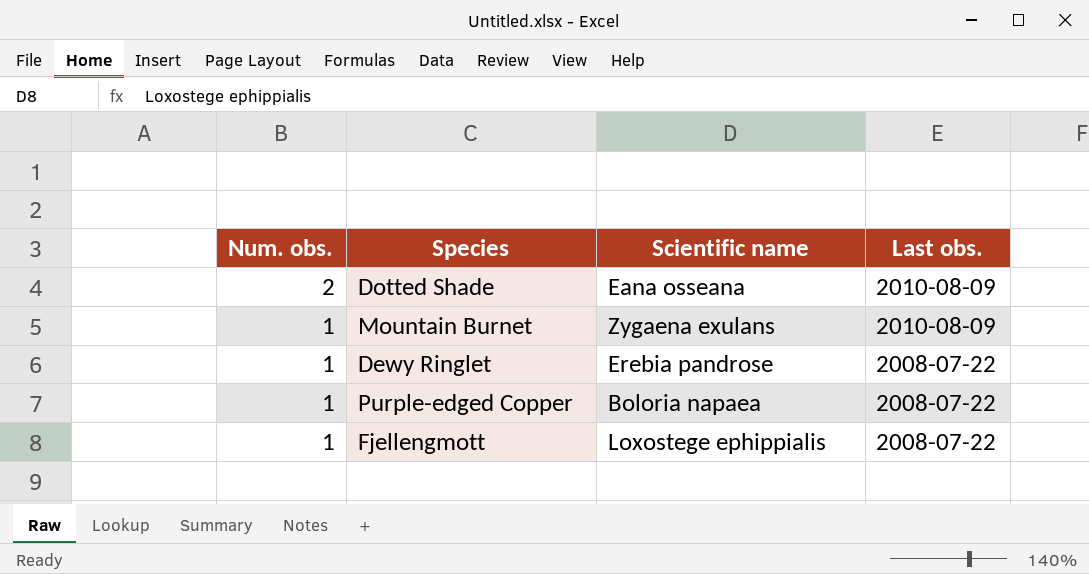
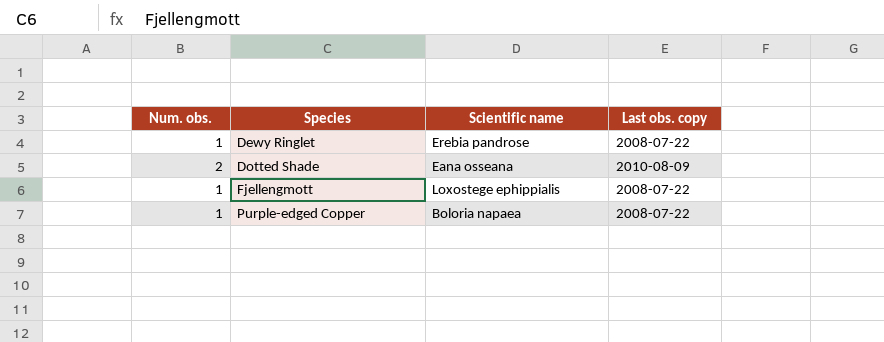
row order: Num. obs. descending -> Species ascending
column name: Last obs. -> Last obs. copy
row Mountain Burnet: 1 | Zygaena exulans | 2010-08-09 -> none

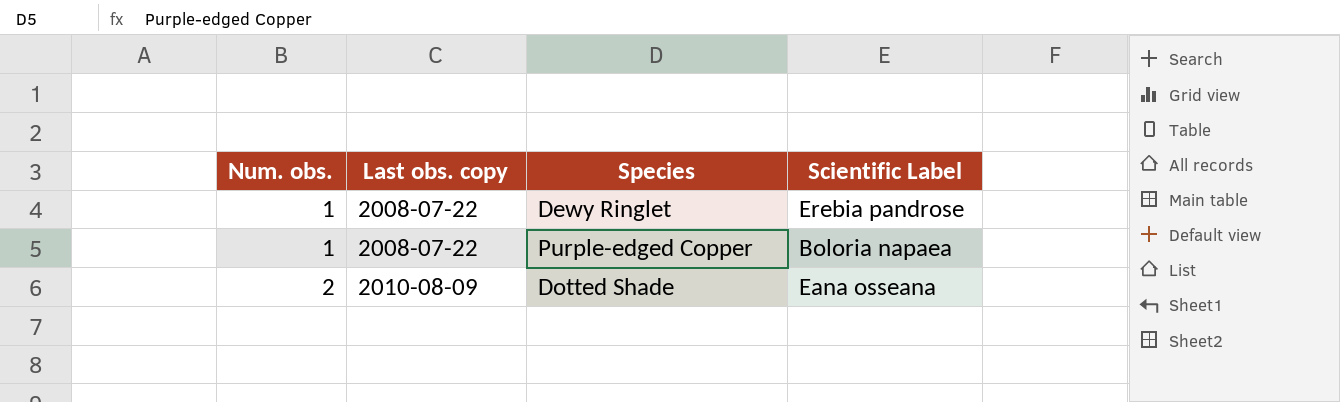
row order: Species ascending -> Num. obs. ascending
column Last obs. copy | position: 4 -> 2
column name: Scientific name -> Scientific Label
row Fjellengmott: 1 | Loxostege ephippialis | 2008-07-22 -> none

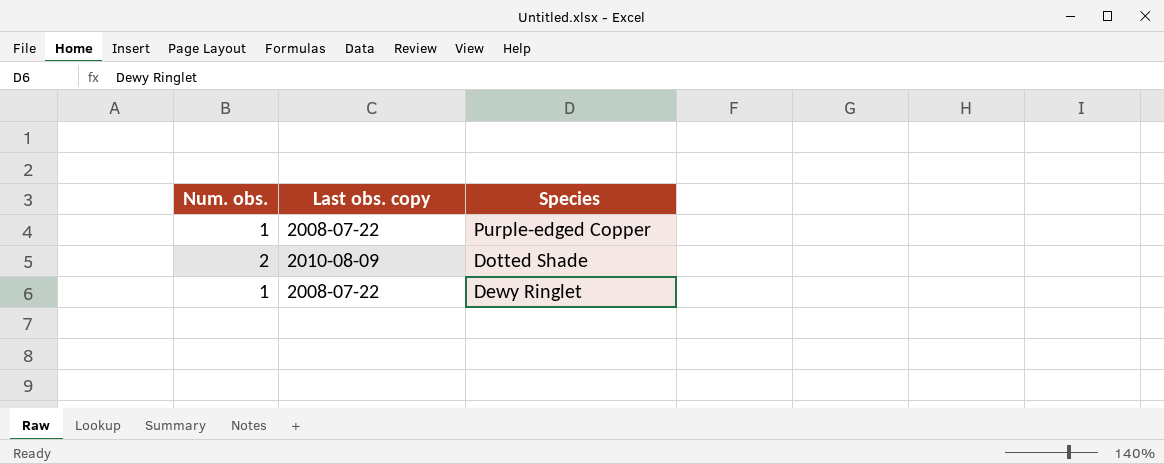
row order: Num. obs. ascending -> Species descending
column Scientific Label | position: 4 -> none

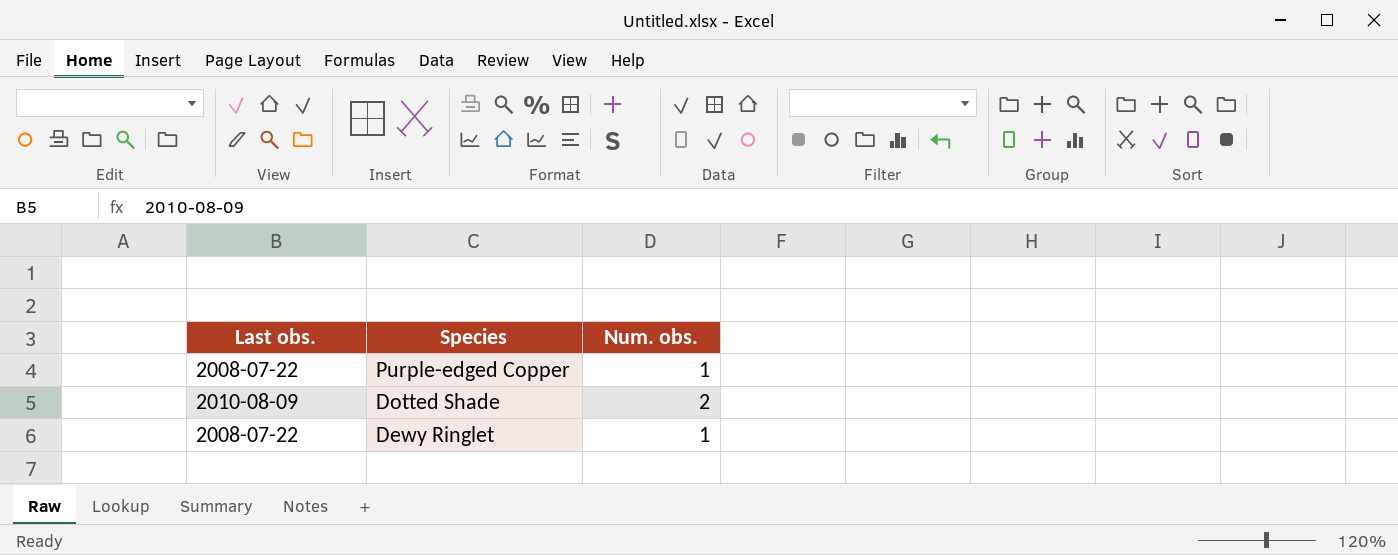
column name: Last obs. copy -> Last obs.
column Num. obs. | position: 1 -> 3

